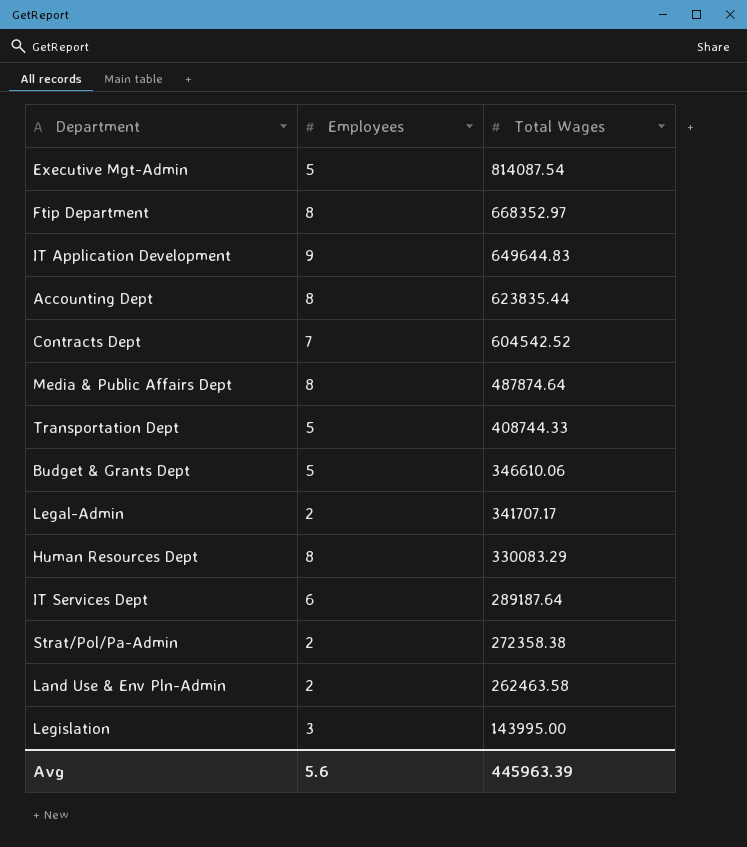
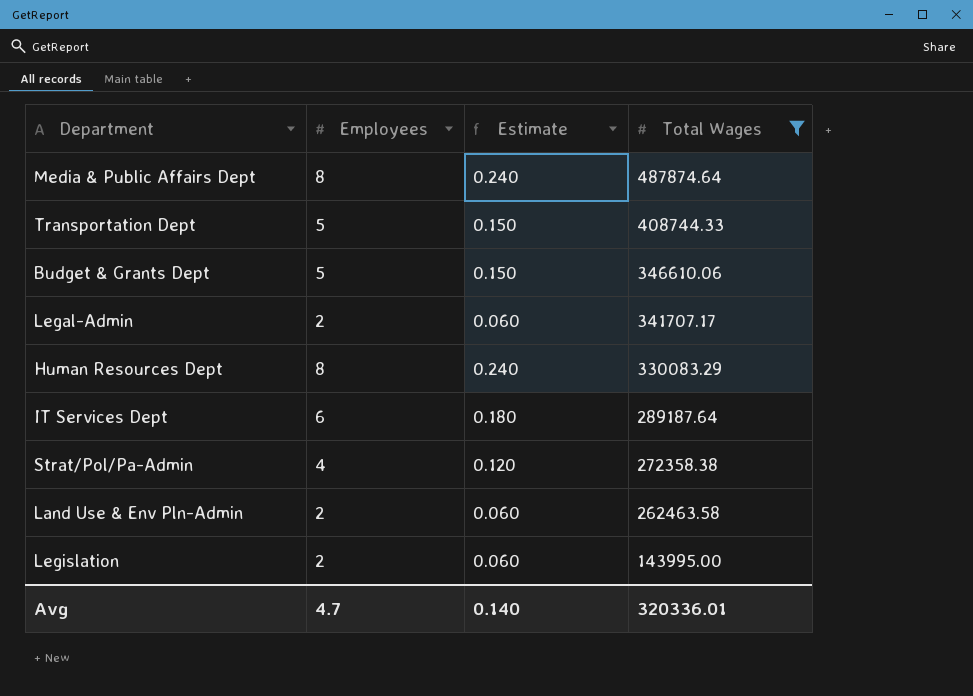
filter: none -> Total Wages <= 487874.64
column Estimate | formula: none -> [Employees] * 0.03
Strat/Pol/Pa-Admin | Employees: 2 -> 4
Legislation | Employees: 3 -> 2
Avg | Employees: 5.6 -> 4.7
Avg | Total Wages: 445963.39 -> 320336.01

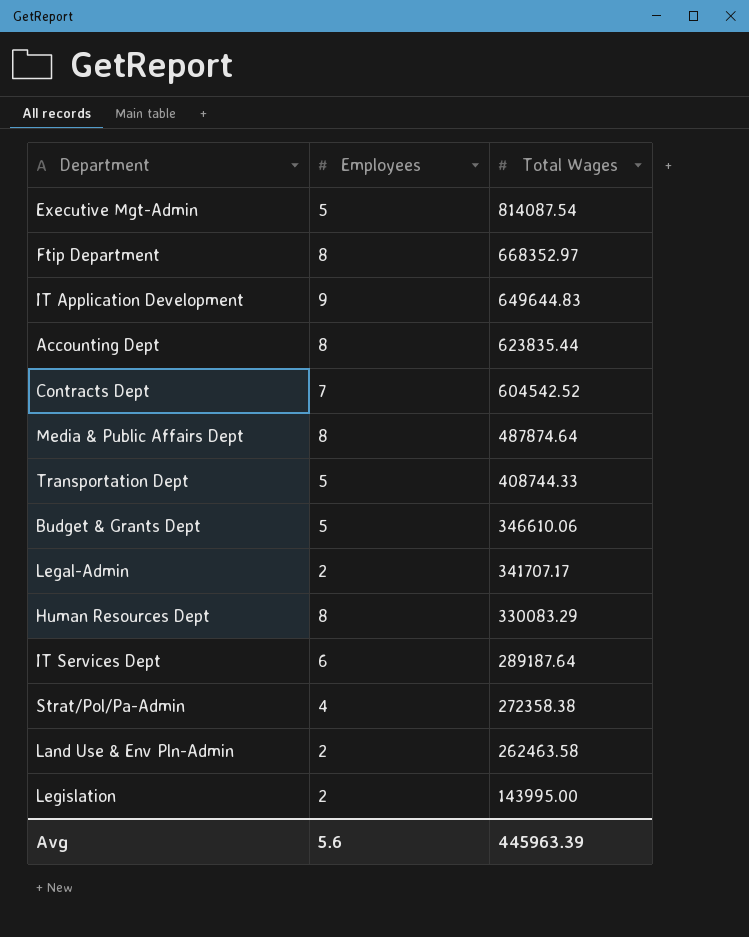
filter: Total Wages <= 487874.64 -> none
column Estimate | formula: [Employees] * 0.03 -> none
Avg | Employees: 4.7 -> 5.6
Avg | Total Wages: 320336.01 -> 445963.39

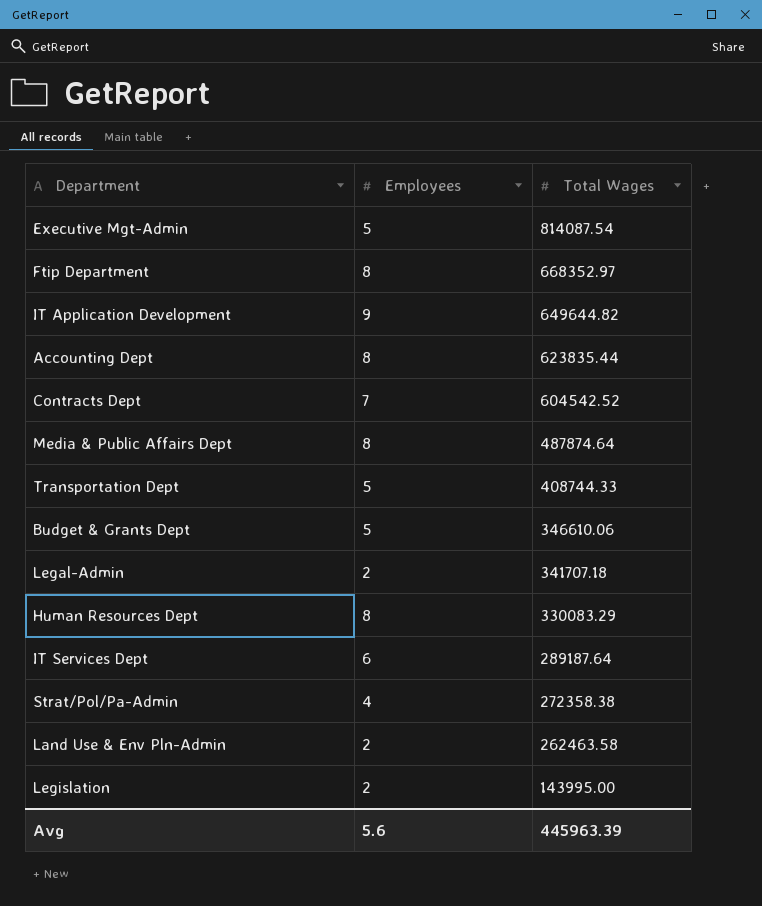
IT Application Development | Total Wages: 649644.83 -> 649644.82
Legal-Admin | Total Wages: 341707.17 -> 341707.18

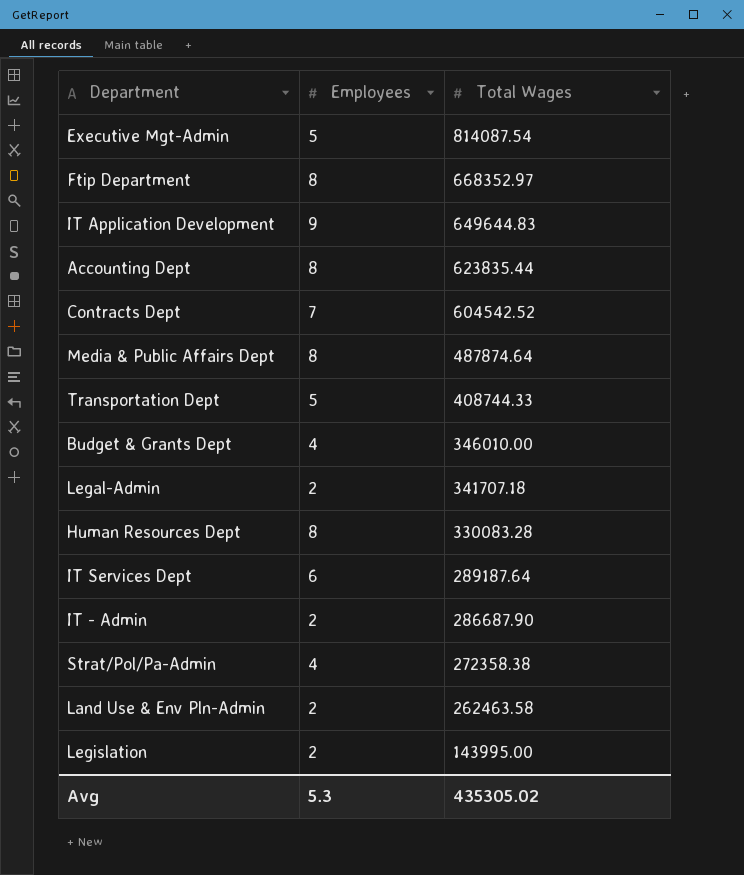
IT Application Development | Total Wages: 649644.82 -> 649644.83
Budget & Grants Dept | Employees: 5 -> 4
Budget & Grants Dept | Total Wages: 346610.06 -> 346010.00
Human Resources Dept | Total Wages: 330083.29 -> 330083.28
row IT - Admin: none -> 2 | 286687.90
Avg | Employees: 5.6 -> 5.3
Avg | Total Wages: 445963.39 -> 435305.02

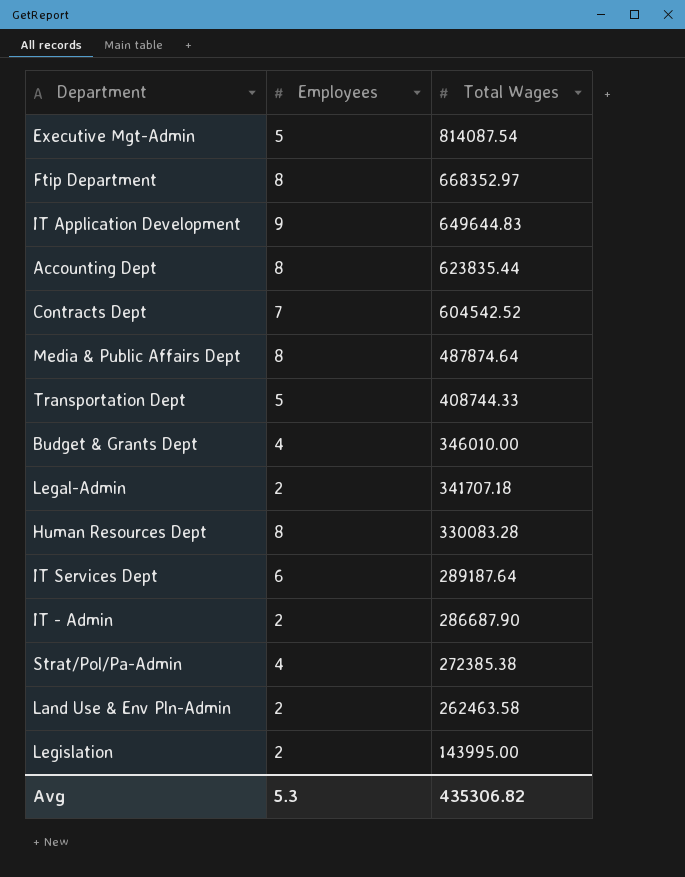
Strat/Pol/Pa-Admin | Total Wages: 272358.38 -> 272385.38
Avg | Total Wages: 435305.02 -> 435306.82

